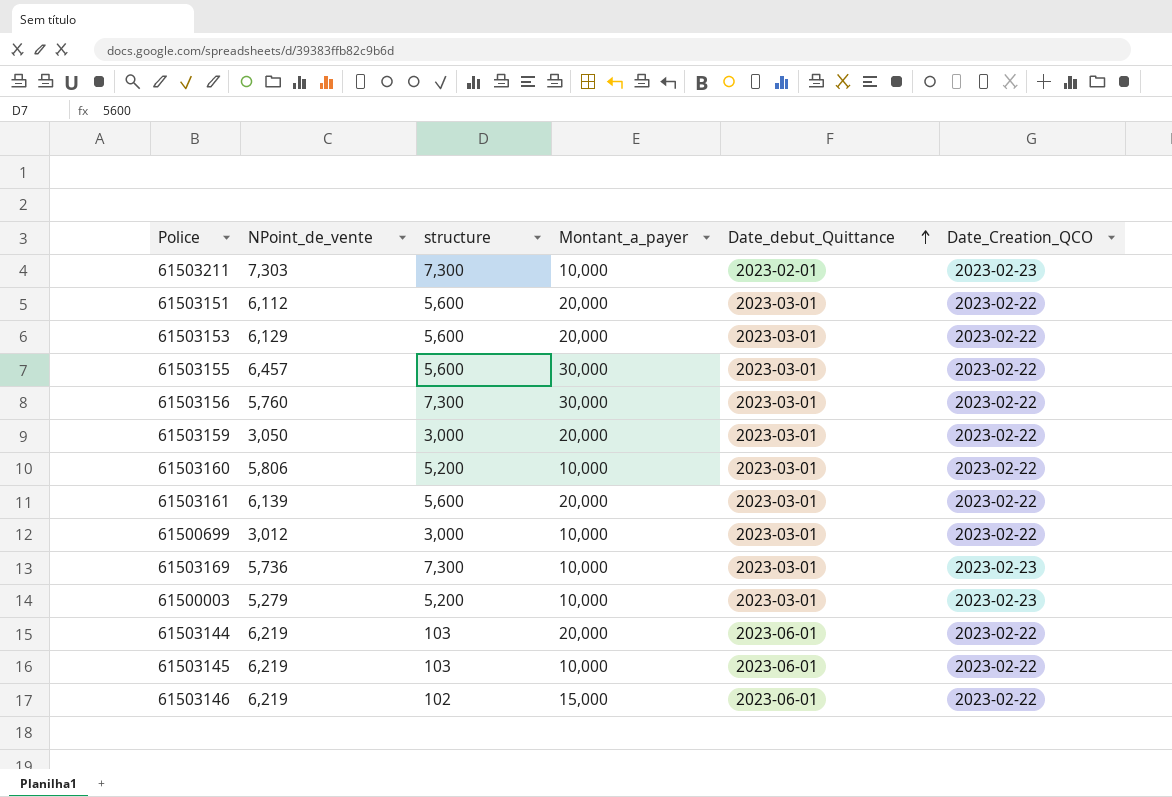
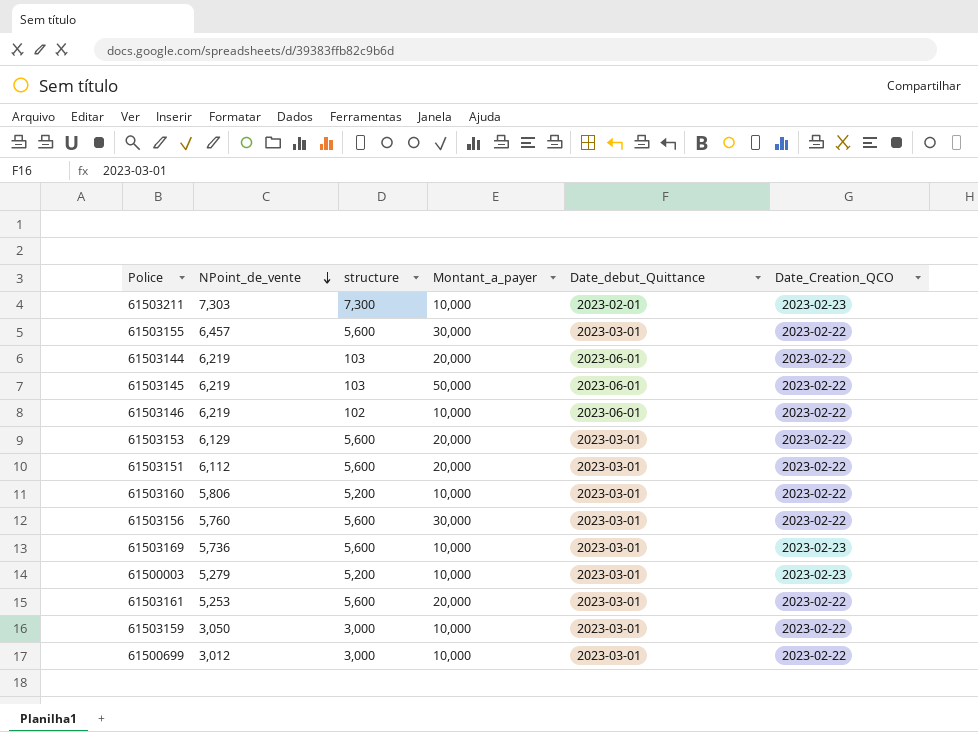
row order: Date_debut_Quittance ascending -> NPoint_de_vente descending
61503145 | Montant_a_payer: 10,000 -> 50,000
61503146 | Montant_a_payer: 15,000 -> 10,000
61503156 | structure: 7,300 -> 5,600
61503169 | structure: 7,300 -> 5,600
61503161 | NPoint_de_vente: 6,139 -> 5,253
61503159 | Montant_a_payer: 20,000 -> 10,000

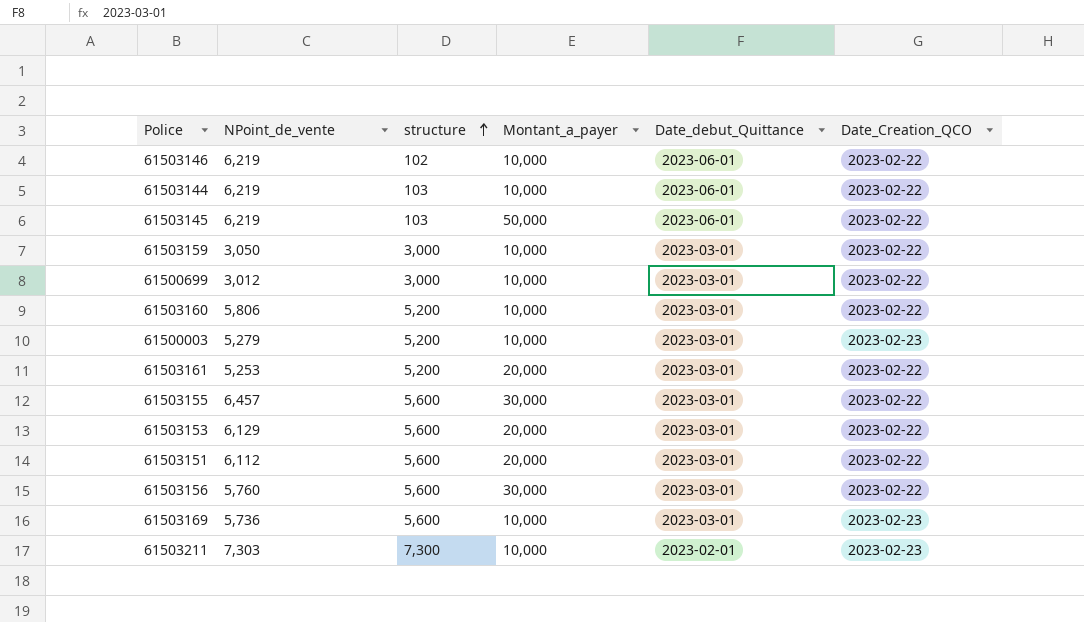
row order: NPoint_de_vente descending -> structure ascending
61503144 | Montant_a_payer: 20,000 -> 10,000
61503161 | structure: 5,600 -> 5,200

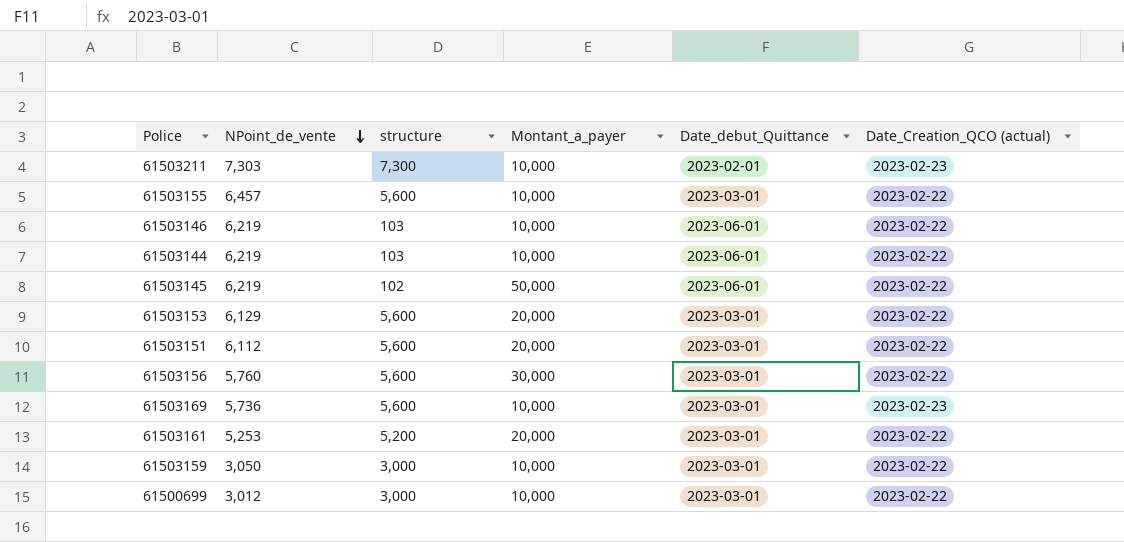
row order: structure ascending -> NPoint_de_vente descending
column name: Date_Creation_QCO -> Date_Creation_QCO (actual)
row 61503160: 5,806 | 5,200 | 10,000 | 2023-03-01 | 2023-02-22 -> none
row 61500003: 5,279 | 5,200 | 10,000 | 2023-03-01 | 2023-02-23 -> none
61503155 | Montant_a_payer: 30,000 -> 10,000
61503146 | structure: 102 -> 103
61503145 | structure: 103 -> 102

